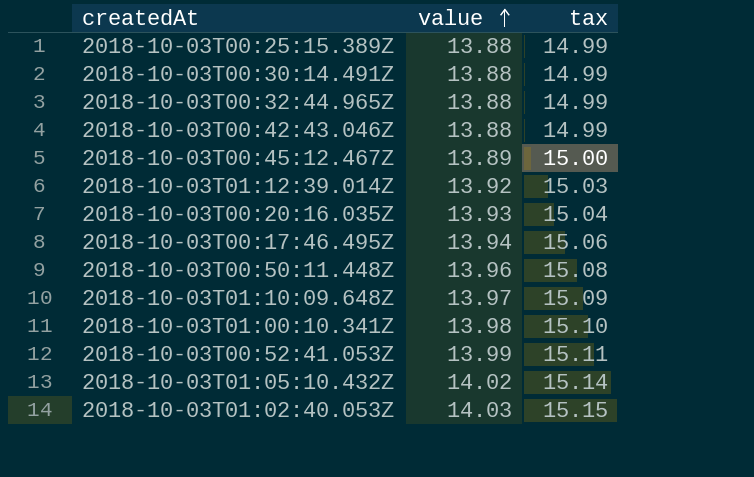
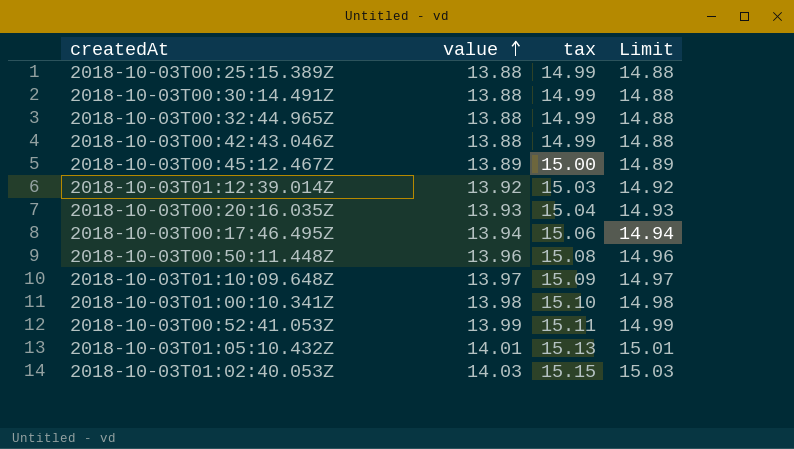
column Limit | formula: none -> [value] + 1
2018-10-03T01:05:10.432Z | value: 14.02 -> 14.01
2018-10-03T01:05:10.432Z | tax: 15.14 -> 15.13

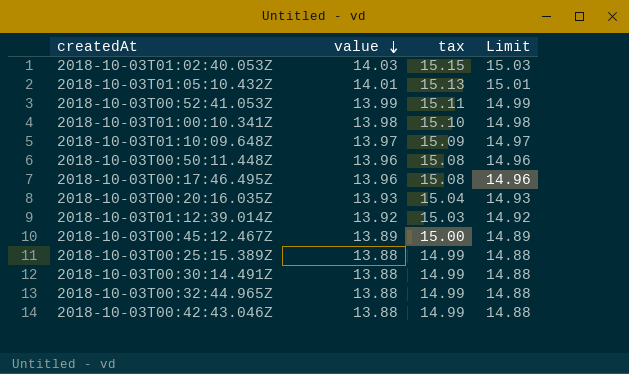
row order: value ascending -> value descending
2018-10-03T00:17:46.495Z | value: 13.94 -> 13.96
2018-10-03T00:17:46.495Z | tax: 15.06 -> 15.08
2018-10-03T00:17:46.495Z | Limit: 14.94 -> 14.96

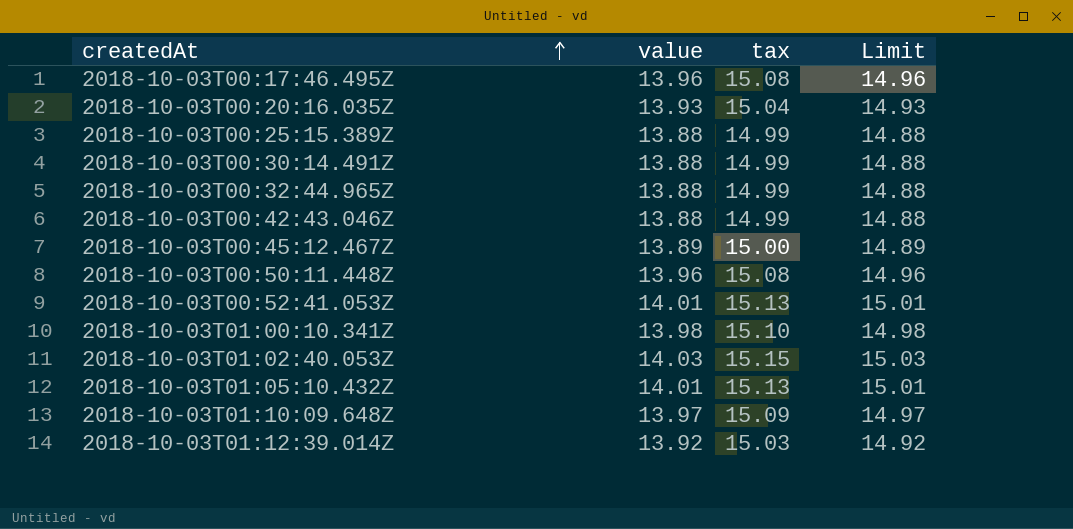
row order: value descending -> createdAt ascending
2018-10-03T00:52:41.053Z | value: 13.99 -> 14.01
2018-10-03T00:52:41.053Z | tax: 15.11 -> 15.13
2018-10-03T00:52:41.053Z | Limit: 14.99 -> 15.01

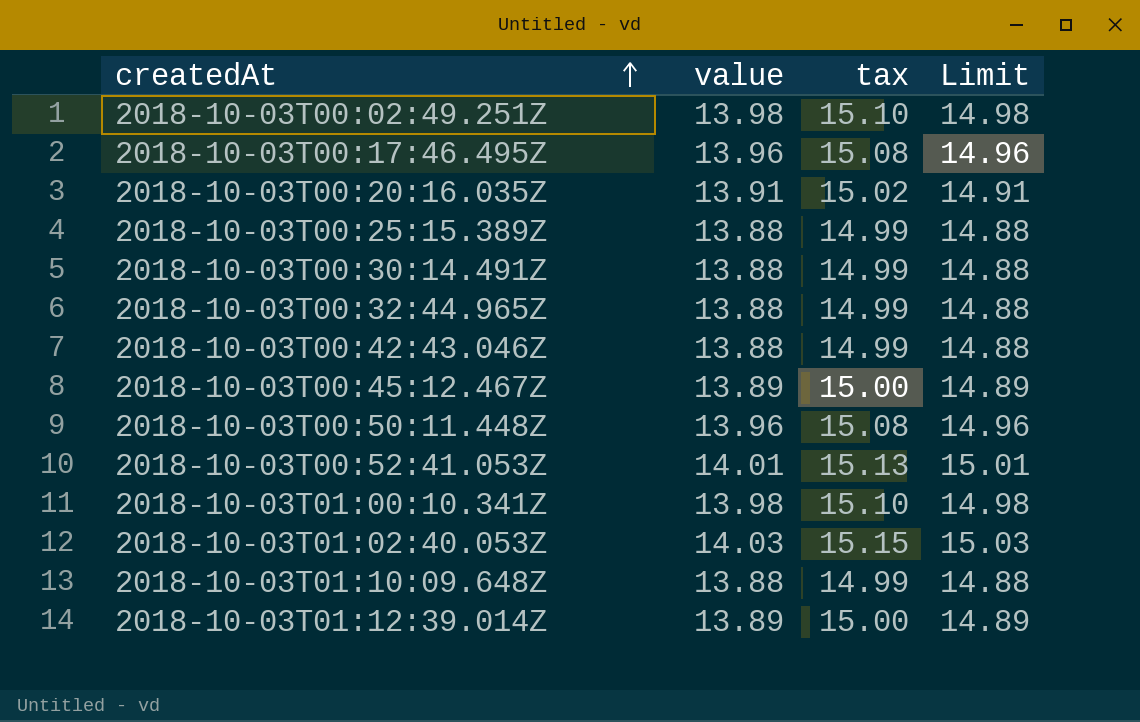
row 2018-10-03T01:05:10.432Z: 14.01 | 15.13 | 15.01 -> none
row 2018-10-03T00:02:49.251Z: none -> 13.98 | 15.10 | 14.98
2018-10-03T00:20:16.035Z | value: 13.93 -> 13.91
2018-10-03T00:20:16.035Z | tax: 15.04 -> 15.02
2018-10-03T00:20:16.035Z | Limit: 14.93 -> 14.91
2018-10-03T01:10:09.648Z | value: 13.97 -> 13.88
2018-10-03T01:10:09.648Z | tax: 15.09 -> 14.99
2018-10-03T01:10:09.648Z | Limit: 14.97 -> 14.88
2018-10-03T01:12:39.014Z | value: 13.92 -> 13.89
2018-10-03T01:12:39.014Z | tax: 15.03 -> 15.00
2018-10-03T01:12:39.014Z | Limit: 14.92 -> 14.89

